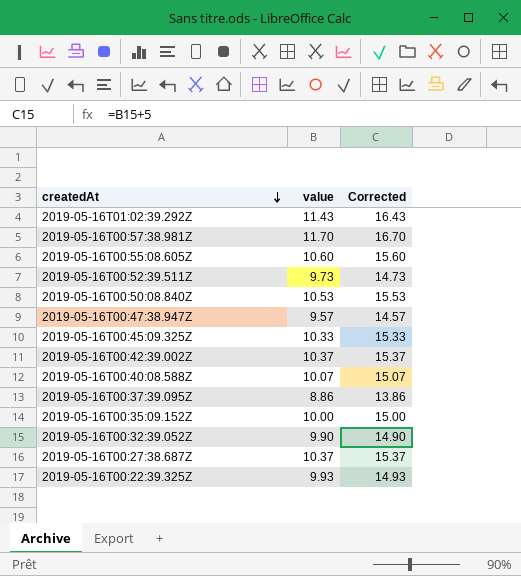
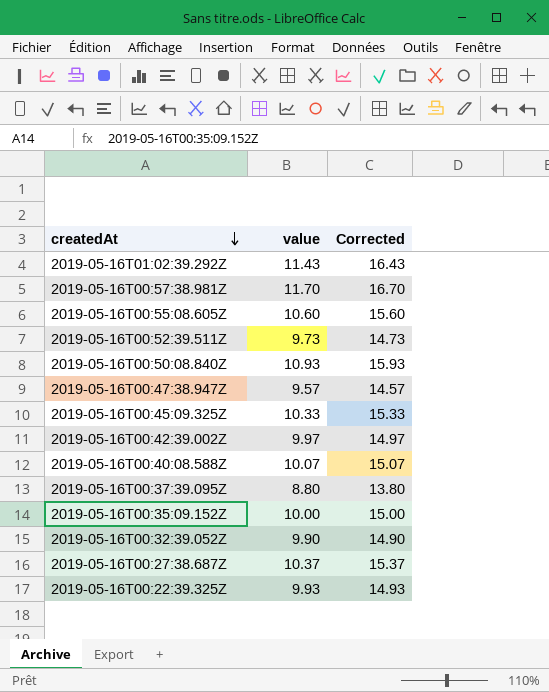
2019-05-16T00:50:08.840Z | value: 10.53 -> 10.93
2019-05-16T00:50:08.840Z | Corrected: 15.53 -> 15.93
2019-05-16T00:42:39.002Z | value: 10.37 -> 9.97
2019-05-16T00:42:39.002Z | Corrected: 15.37 -> 14.97
2019-05-16T00:37:39.095Z | value: 8.86 -> 8.80
2019-05-16T00:37:39.095Z | Corrected: 13.86 -> 13.80

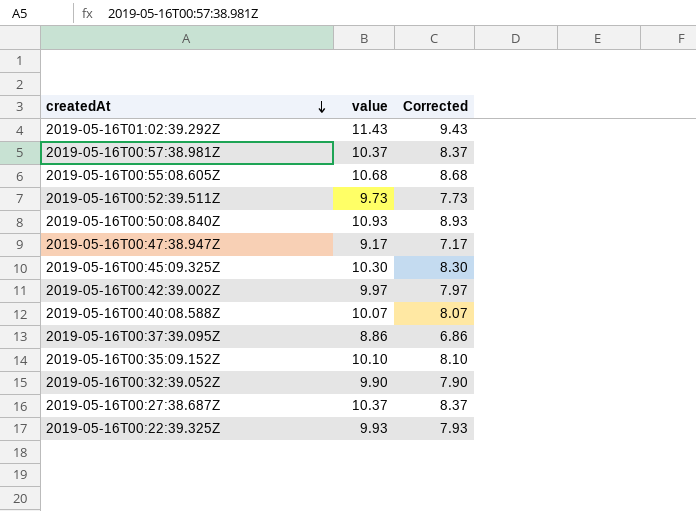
column Corrected | formula: [value] + 5 -> [value] - 2
2019-05-16T00:57:38.981Z | value: 11.70 -> 10.37
2019-05-16T00:55:08.605Z | value: 10.60 -> 10.68
2019-05-16T00:47:38.947Z | value: 9.57 -> 9.17
2019-05-16T00:45:09.325Z | value: 10.33 -> 10.30
2019-05-16T00:37:39.095Z | value: 8.80 -> 8.86
2019-05-16T00:35:09.152Z | value: 10.00 -> 10.10

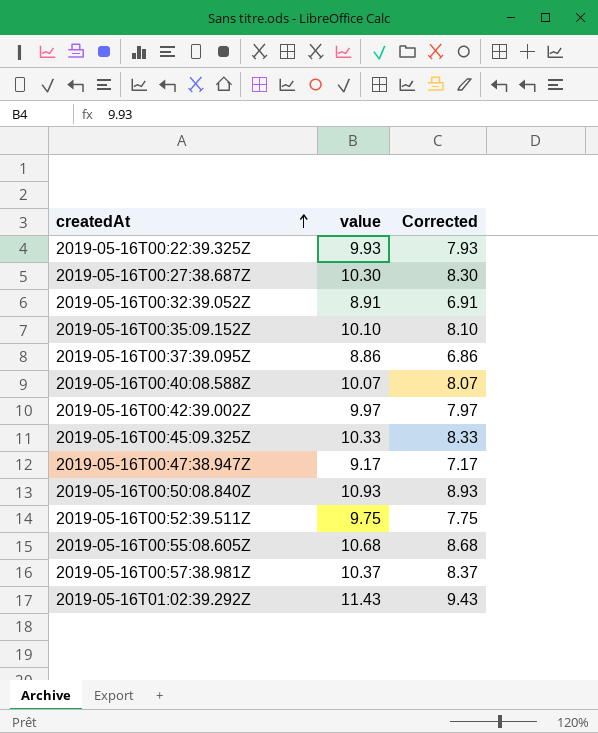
row order: createdAt descending -> createdAt ascending
2019-05-16T00:27:38.687Z | value: 10.37 -> 10.30
2019-05-16T00:27:38.687Z | Corrected: 8.37 -> 8.30
2019-05-16T00:32:39.052Z | value: 9.90 -> 8.91
2019-05-16T00:32:39.052Z | Corrected: 7.90 -> 6.91
2019-05-16T00:45:09.325Z | value: 10.30 -> 10.33
2019-05-16T00:45:09.325Z | Corrected: 8.30 -> 8.33
2019-05-16T00:52:39.511Z | value: 9.73 -> 9.75
2019-05-16T00:52:39.511Z | Corrected: 7.73 -> 7.75

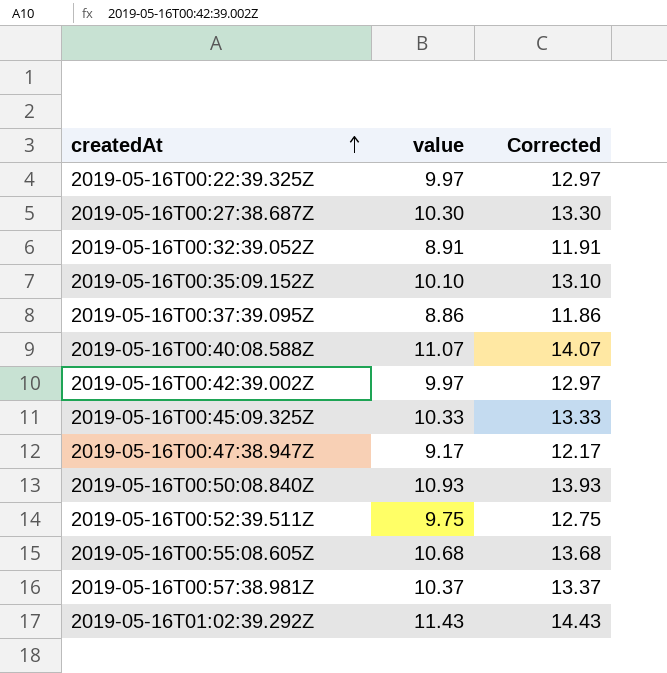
column Corrected | formula: [value] - 2 -> [value] + 3
2019-05-16T00:22:39.325Z | value: 9.93 -> 9.97
2019-05-16T00:40:08.588Z | value: 10.07 -> 11.07

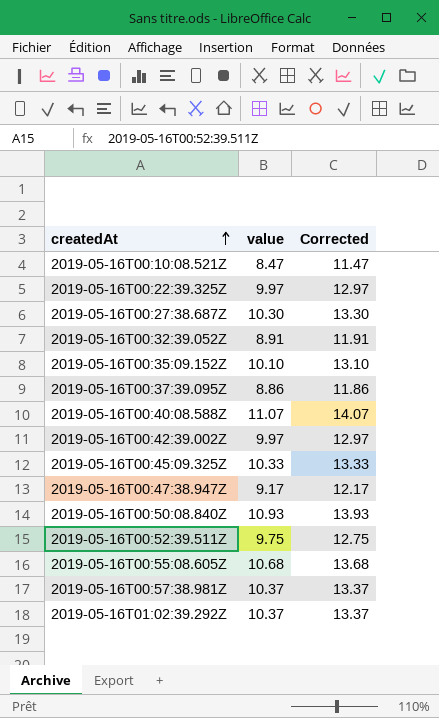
row 2019-05-16T00:10:08.521Z: none -> 8.47 | 11.47
2019-05-16T01:02:39.292Z | value: 11.43 -> 10.37
2019-05-16T01:02:39.292Z | Corrected: 14.43 -> 13.37

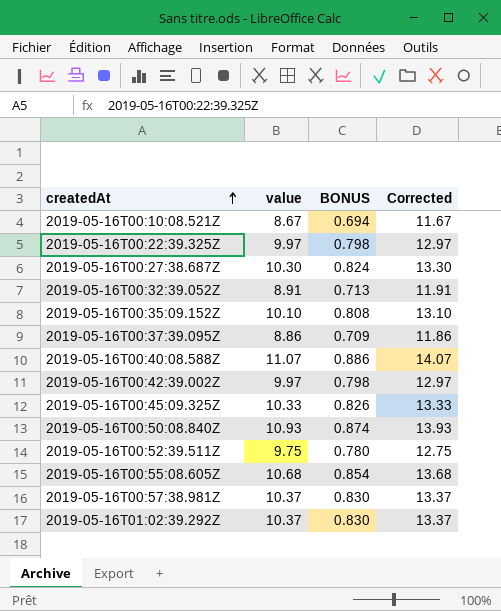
column BONUS | formula: none -> [value] * 0.08
row 2019-05-16T00:47:38.947Z: 9.17 | 12.17 -> none
2019-05-16T00:10:08.521Z | value: 8.47 -> 8.67
2019-05-16T00:10:08.521Z | Corrected: 11.47 -> 11.67

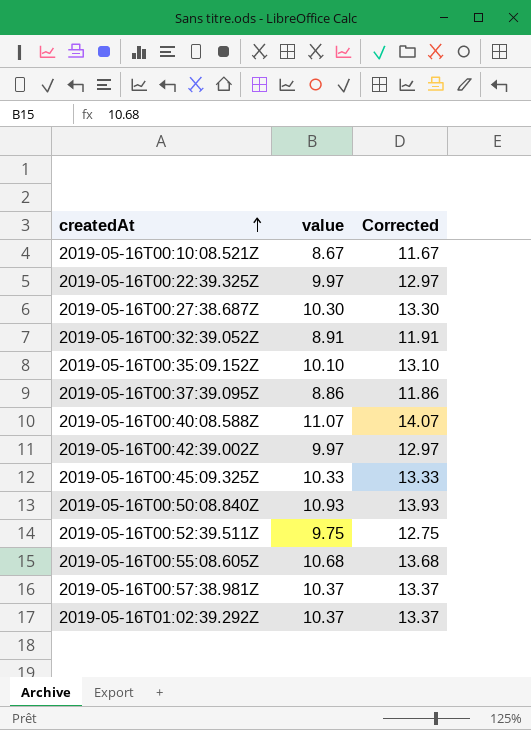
column BONUS | formula: [value] * 0.08 -> none

